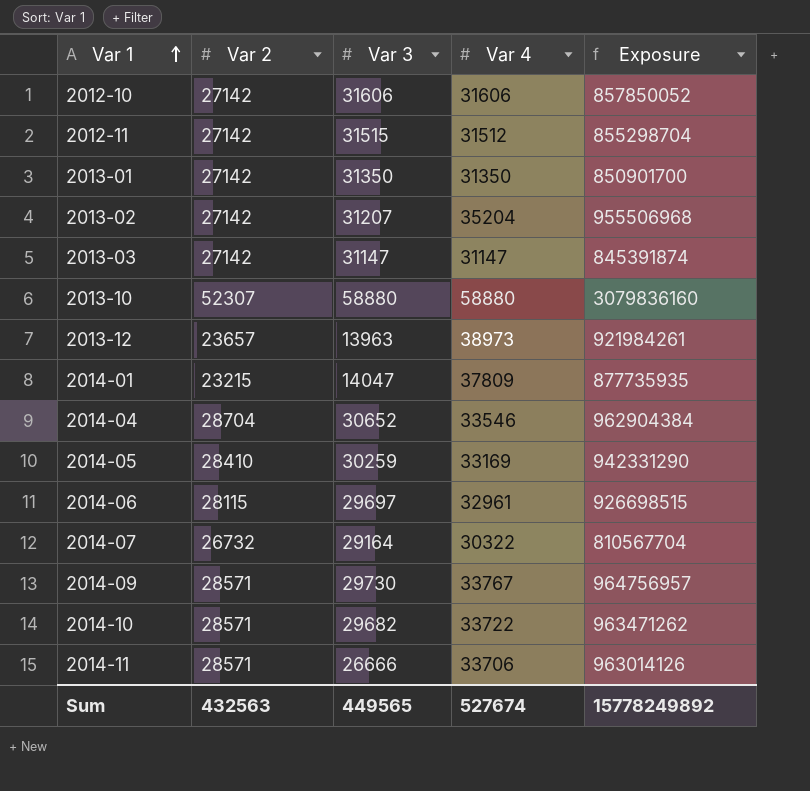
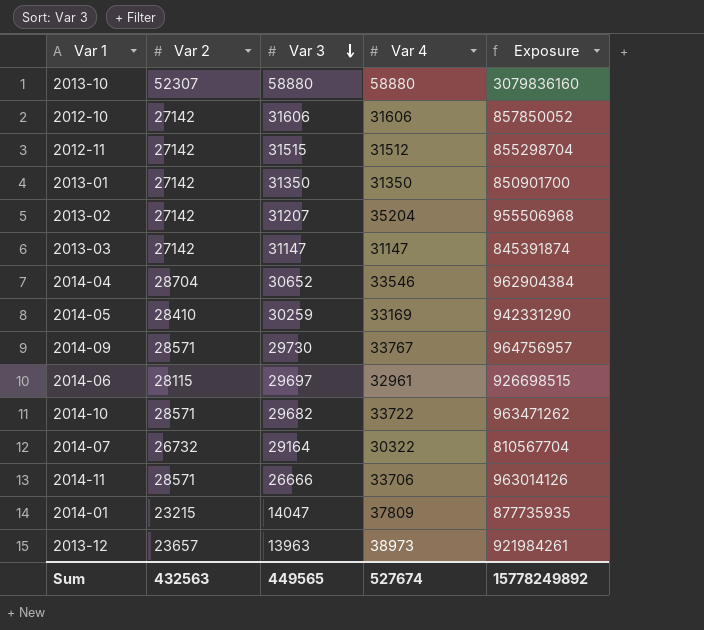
row order: Var 1 ascending -> Var 3 descending

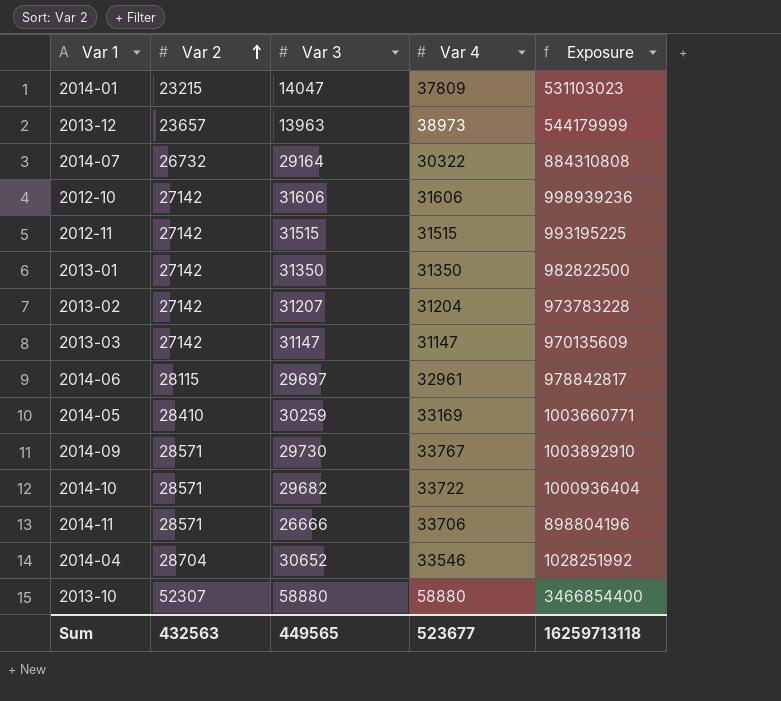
row order: Var 3 descending -> Var 2 ascending
column Exposure | formula: [Var 2] * [Var 4] -> [Var 3] * [Var 4]
2012-11 | Var 4: 31512 -> 31515
2013-02 | Var 4: 35204 -> 31204
Sum | Var 4: 527674 -> 523677
Sum | Exposure: 15778249892 -> 16259713118

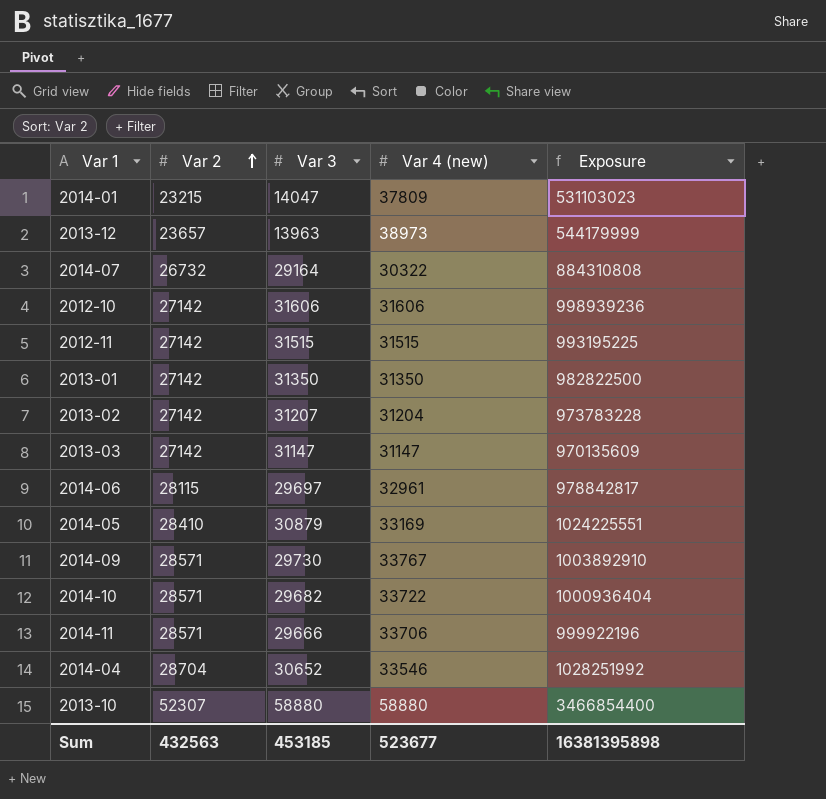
column name: Var 4 -> Var 4 (new)
2014-05 | Var 3: 30259 -> 30879
2014-05 | Exposure: 1003660771 -> 1024225551
2014-11 | Var 3: 26666 -> 29666
2014-11 | Exposure: 898804196 -> 999922196
Sum | Var 3: 449565 -> 453185
Sum | Exposure: 16259713118 -> 16381395898

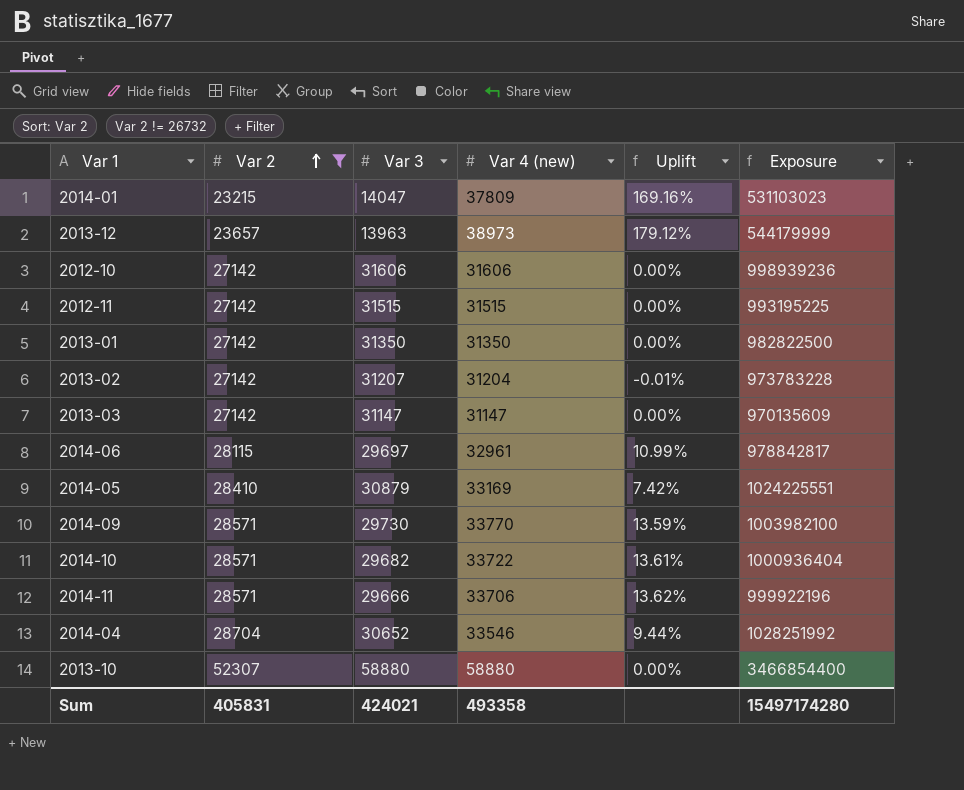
filter: none -> Var 2 != 26732
column Uplift | formula: none -> ([Var 4 (new)] - [Var 3]) / [Var 3]
2014-09 | Var 4 (new): 33767 -> 33770
2014-09 | Exposure: 1003892910 -> 1003982100
Sum | Var 2: 432563 -> 405831
Sum | Var 3: 453185 -> 424021
Sum | Var 4 (new): 523677 -> 493358
Sum | Exposure: 16381395898 -> 15497174280

